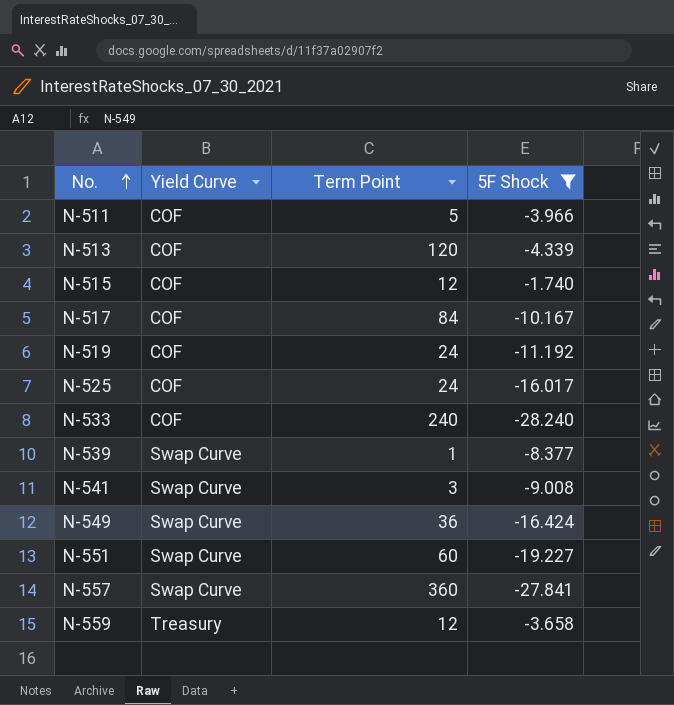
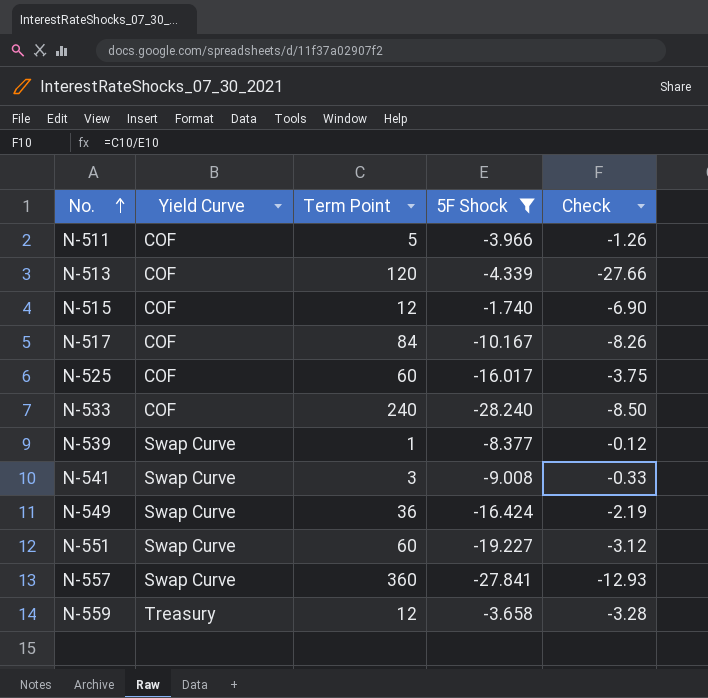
column Check | formula: none -> [Term Point] / [5F Shock]
row N-519: COF | 24 | -11.192 -> none
N-525 | Term Point: 24 -> 60

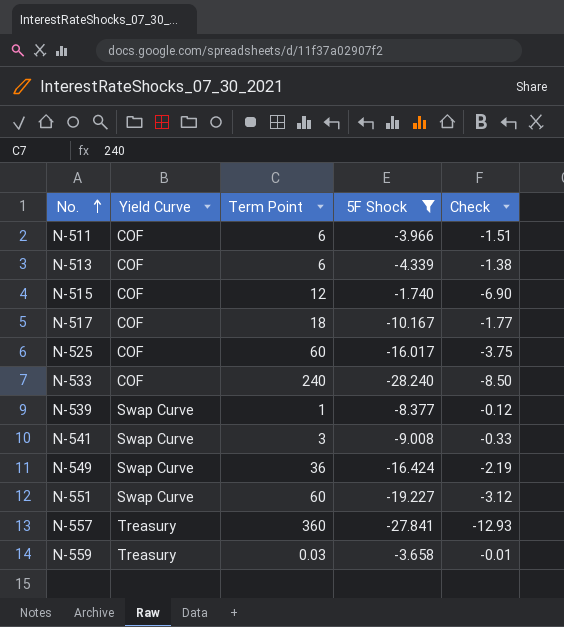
N-511 | Term Point: 5 -> 6
N-511 | Check: -1.26 -> -1.51
N-513 | Term Point: 120 -> 6
N-513 | Check: -27.66 -> -1.38
N-517 | Term Point: 84 -> 18
N-517 | Check: -8.26 -> -1.77
N-557 | Yield Curve: Swap Curve -> Treasury
N-559 | Term Point: 12 -> 0.03
N-559 | Check: -3.28 -> -0.01

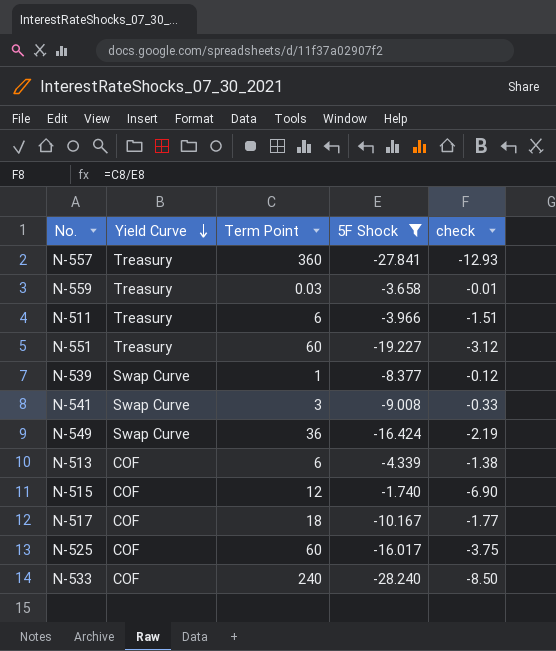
row order: No. ascending -> Yield Curve descending
column name: Check -> check
N-511 | Yield Curve: COF -> Treasury
N-551 | Yield Curve: Swap Curve -> Treasury

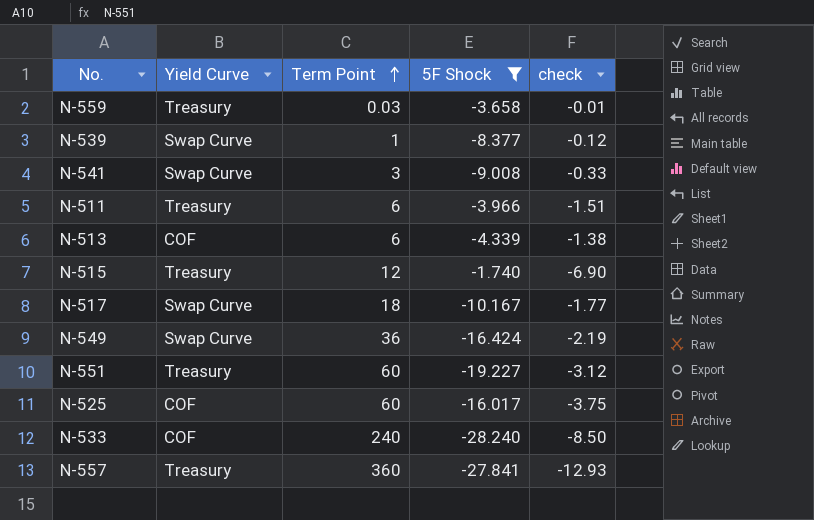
row order: Yield Curve descending -> Term Point ascending
N-515 | Yield Curve: COF -> Treasury
N-517 | Yield Curve: COF -> Swap Curve

